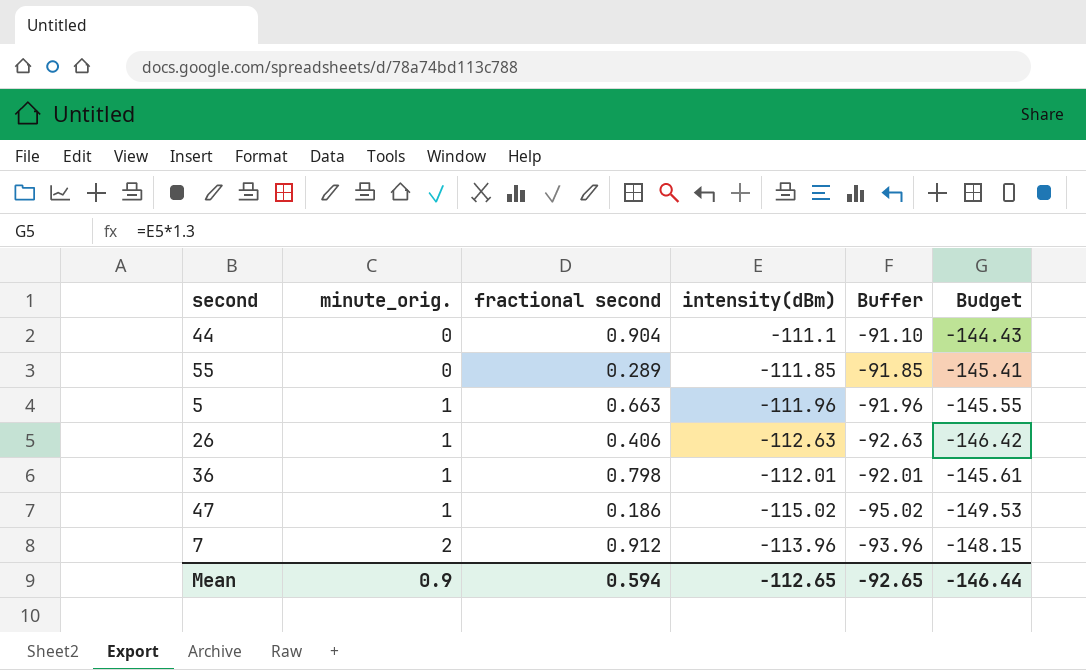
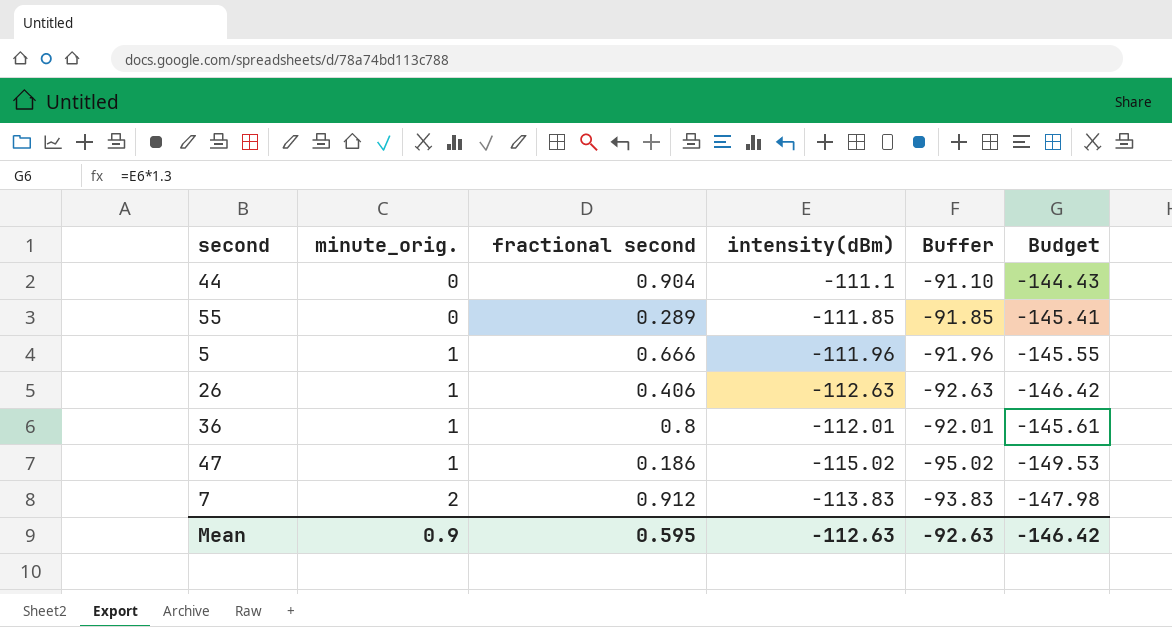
5 | fractional second: 0.663 -> 0.666
36 | fractional second: 0.798 -> 0.8
7 | intensity(dBm): -113.96 -> -113.83
7 | Buffer: -93.96 -> -93.83
7 | Budget: -148.15 -> -147.98
Mean | fractional second: 0.594 -> 0.595
Mean | intensity(dBm): -112.65 -> -112.63
Mean | Buffer: -92.65 -> -92.63
Mean | Budget: -146.44 -> -146.42

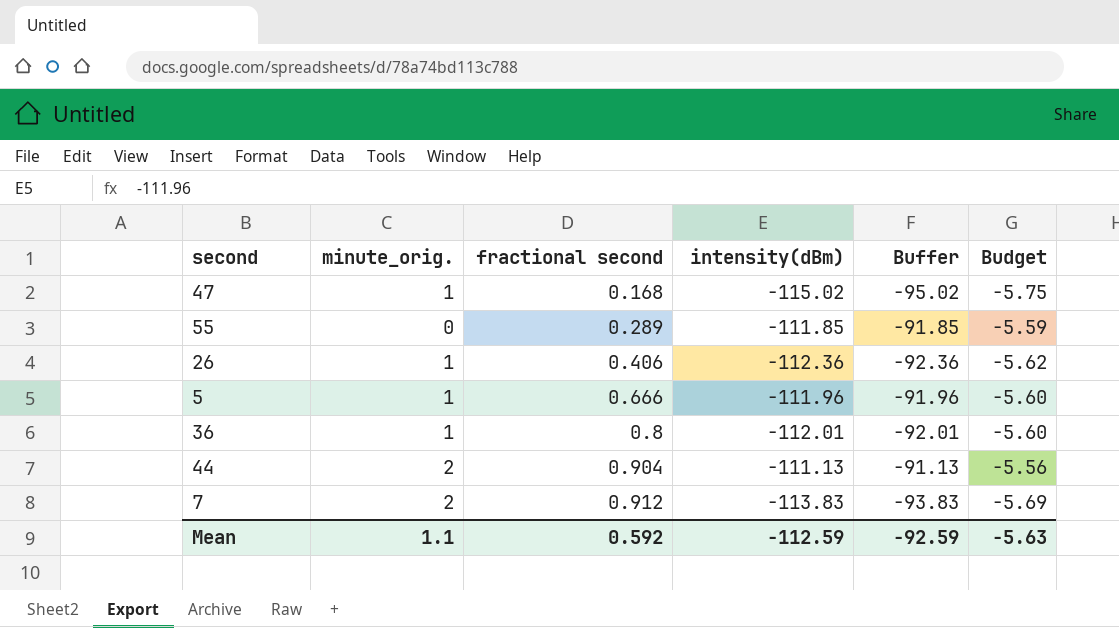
row order: minute_orig. ascending -> fractional second ascending
column Budget | formula: [intensity(dBm)] * 1.3 -> [intensity(dBm)] * 0.05
47 | fractional second: 0.186 -> 0.168
26 | intensity(dBm): -112.63 -> -112.36
26 | Buffer: -92.63 -> -92.36
44 | minute_orig.: 0 -> 2
44 | intensity(dBm): -111.1 -> -111.13
44 | Buffer: -91.10 -> -91.13
Mean | minute_orig.: 0.9 -> 1.1
Mean | fractional second: 0.595 -> 0.592
Mean | intensity(dBm): -112.63 -> -112.59
Mean | Buffer: -92.63 -> -92.59
Mean | Budget: -146.42 -> -5.63

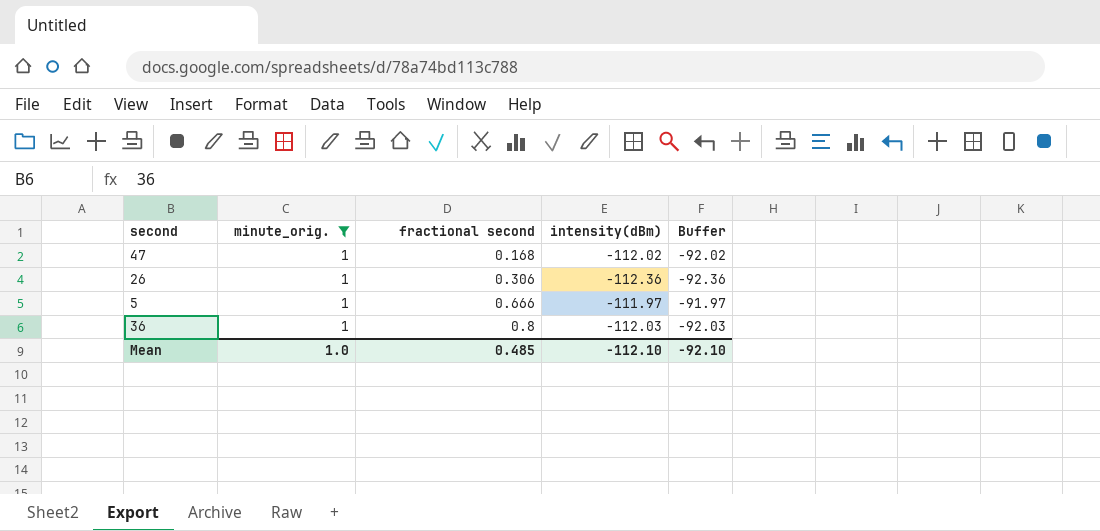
filter: none -> minute_orig. = 1
column Budget | formula: [intensity(dBm)] * 0.05 -> none
47 | intensity(dBm): -115.02 -> -112.02
47 | Buffer: -95.02 -> -92.02
26 | fractional second: 0.406 -> 0.306
5 | intensity(dBm): -111.96 -> -111.97
5 | Buffer: -91.96 -> -91.97
36 | intensity(dBm): -112.01 -> -112.03
36 | Buffer: -92.01 -> -92.03
Mean | minute_orig.: 1.1 -> 1.0
Mean | fractional second: 0.592 -> 0.485
Mean | intensity(dBm): -112.59 -> -112.10
Mean | Buffer: -92.59 -> -92.10

